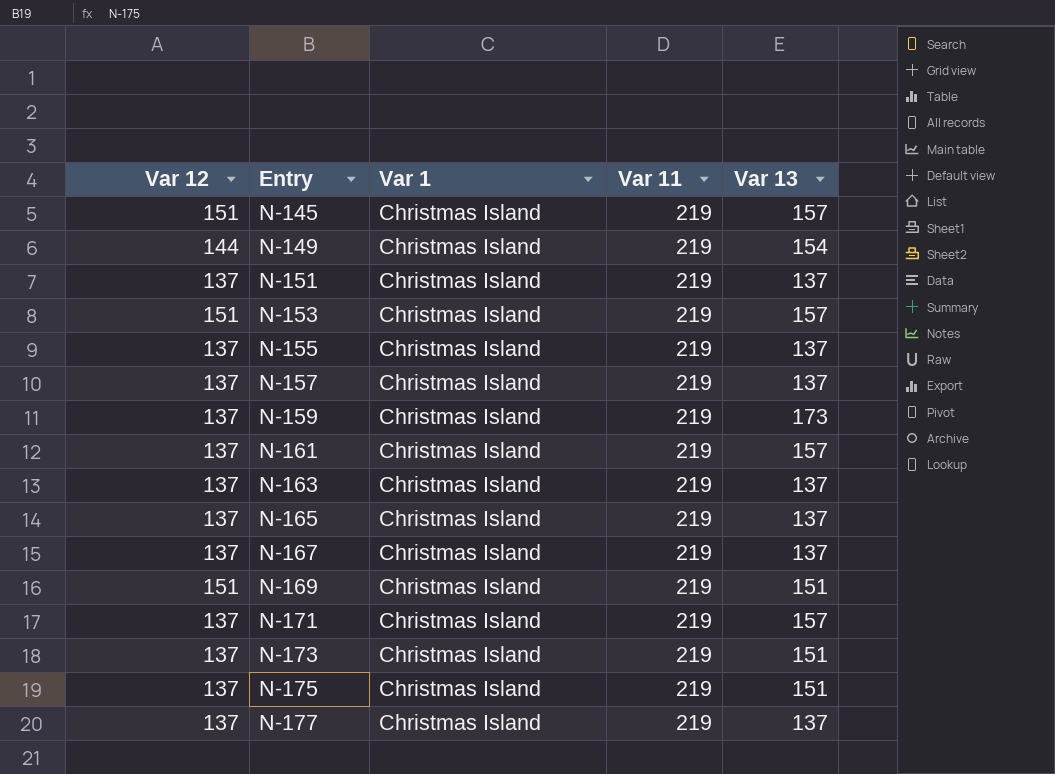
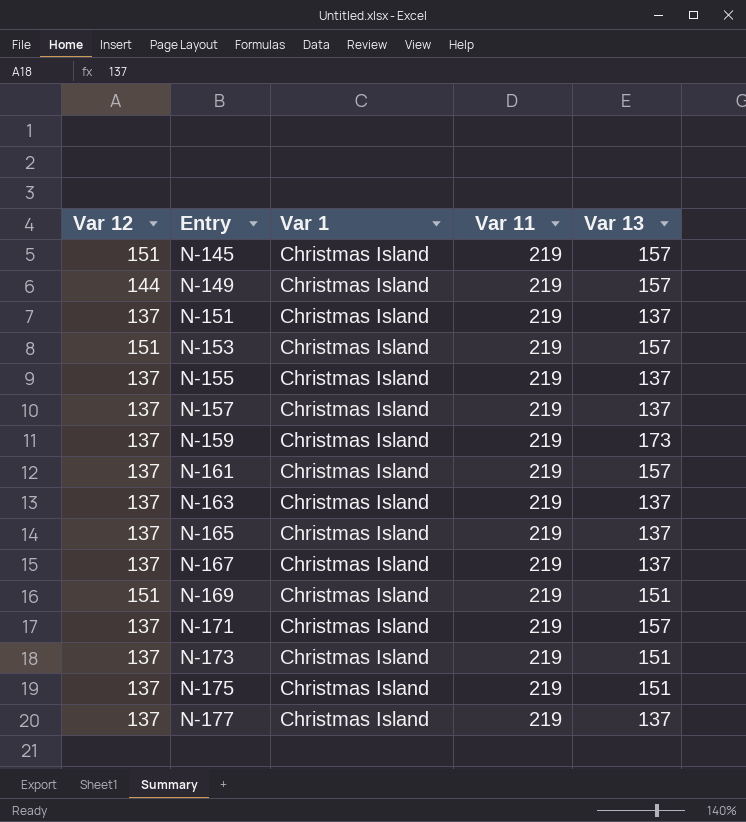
N-149 | Var 13: 154 -> 157

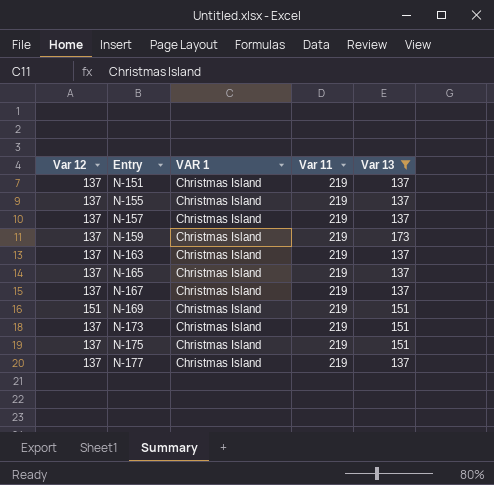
filter: none -> Var 13 != 157
column name: Var 1 -> VAR 1

